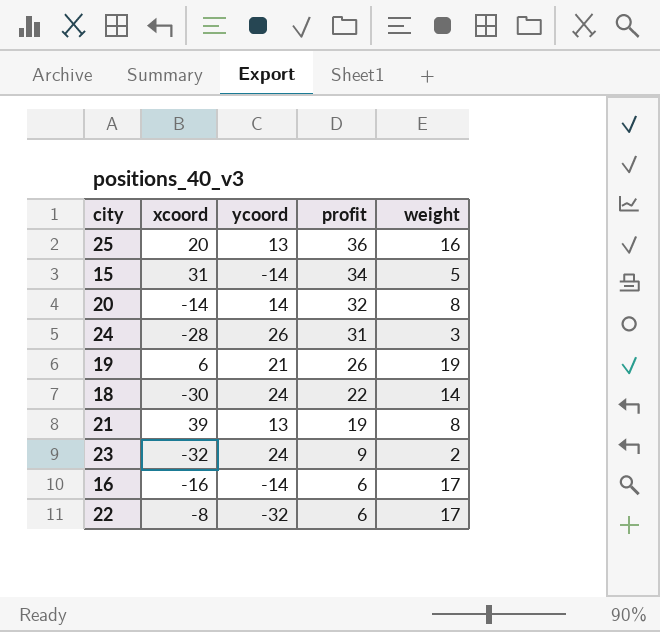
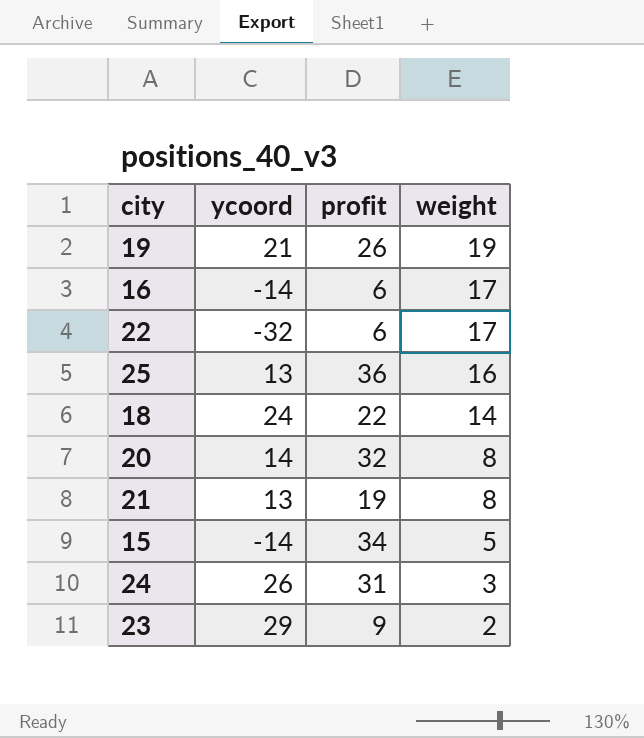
row order: profit descending -> weight descending
column xcoord | position: 2 -> none
23 | ycoord: 24 -> 29

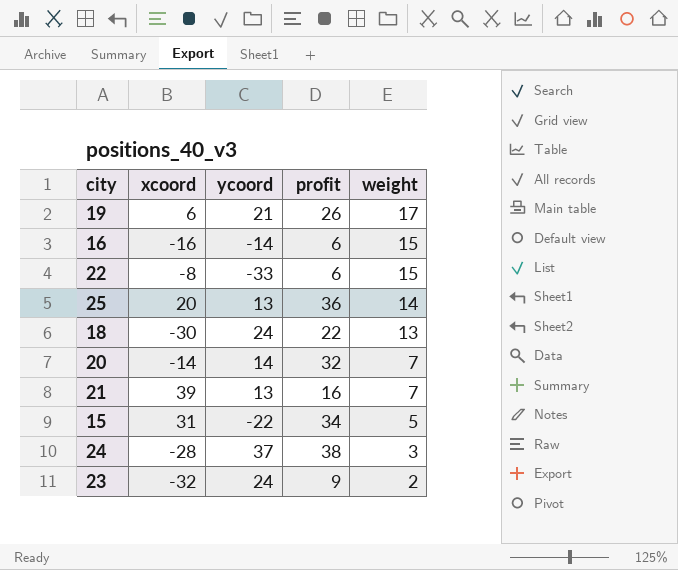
column xcoord | position: none -> 2
19 | weight: 19 -> 17
16 | weight: 17 -> 15
22 | ycoord: -32 -> -33
22 | weight: 17 -> 15
25 | weight: 16 -> 14
18 | weight: 14 -> 13
20 | weight: 8 -> 7
21 | profit: 19 -> 16
21 | weight: 8 -> 7
15 | ycoord: -14 -> -22
24 | ycoord: 26 -> 37
24 | profit: 31 -> 38
23 | ycoord: 29 -> 24

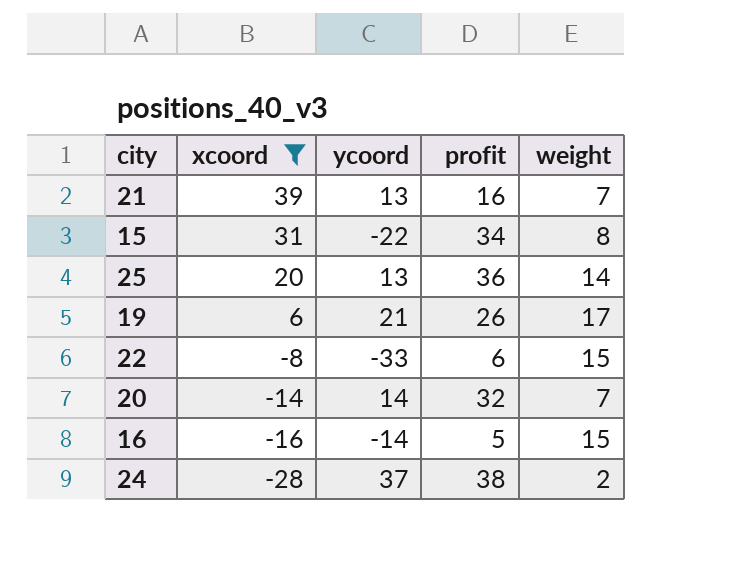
filter: none -> xcoord >= -28
row order: weight descending -> xcoord descending
15 | weight: 5 -> 8
16 | profit: 6 -> 5
24 | weight: 3 -> 2

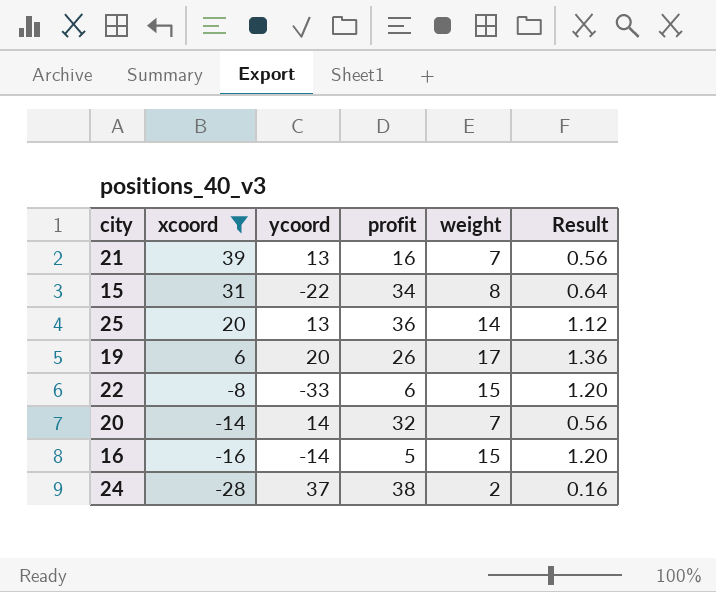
column Result | formula: none -> [weight] * 0.08
19 | ycoord: 21 -> 20

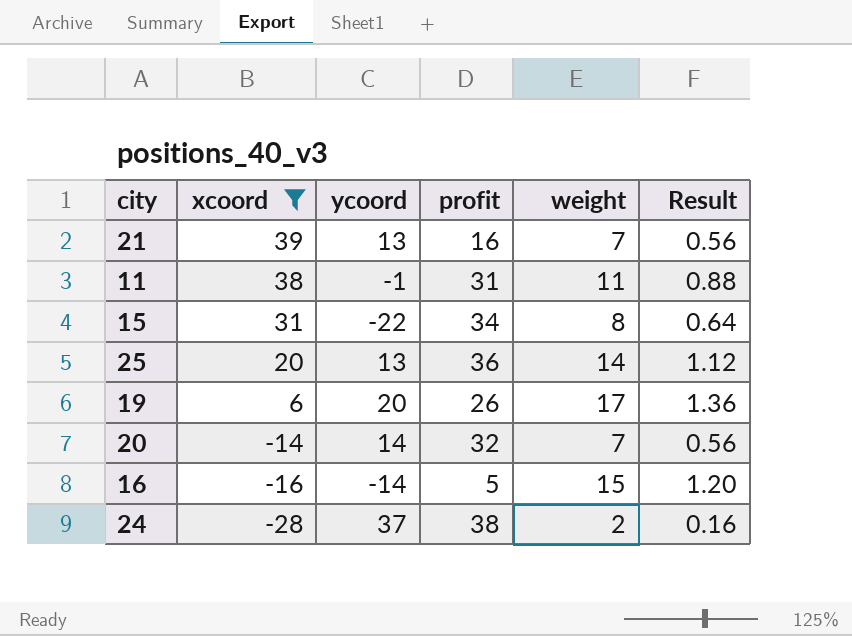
row 22: -8 | -33 | 6 | 15 | 1.20 -> none
row 11: none -> 38 | -1 | 31 | 11 | 0.88

